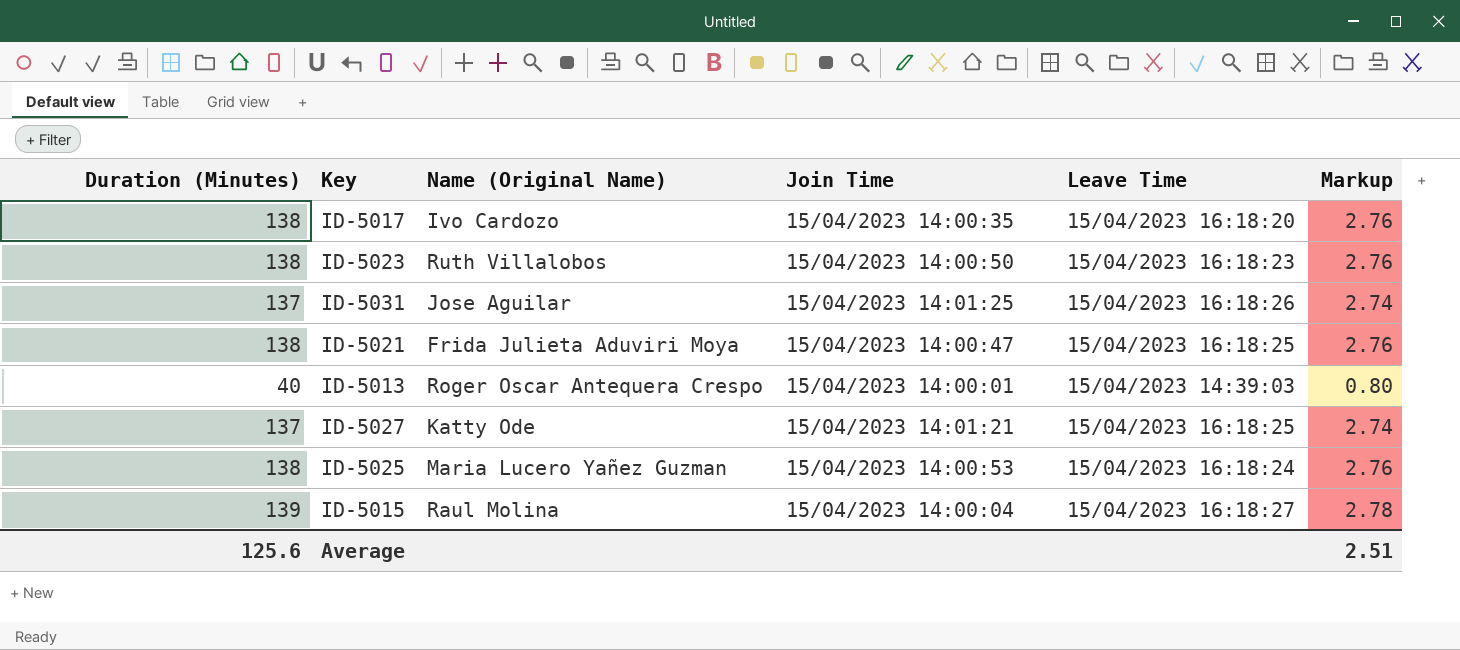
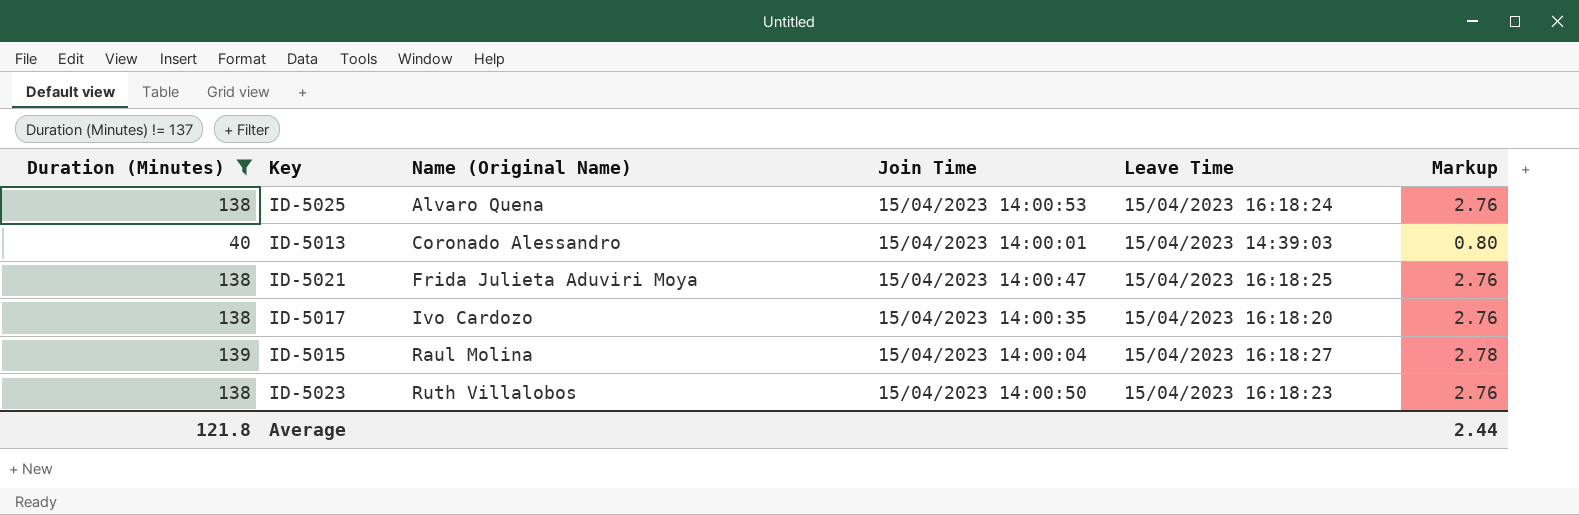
filter: none -> Duration (Minutes) != 137
row order: none -> Name (Original Name) ascending
ID-5025 | Name (Original Name): Maria Lucero Yañez Guzman -> Alvaro Quena
ID-5013 | Name (Original Name): Roger Oscar Antequera Crespo -> Coronado Alessandro
Average | Duration (Minutes): 125.6 -> 121.8
Average | Markup: 2.51 -> 2.44

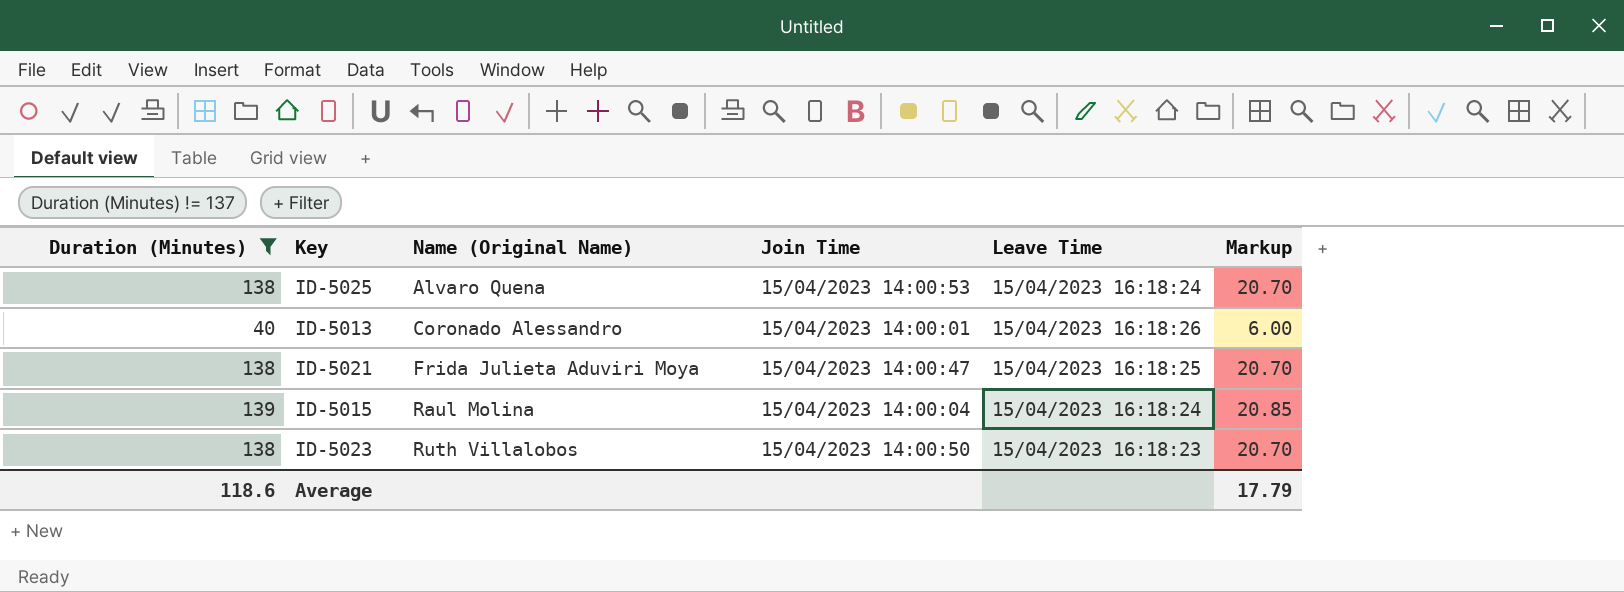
column Markup | formula: [Duration (Minutes)] * 0.02 -> [Duration (Minutes)] * 0.15
row ID-5017: 138 | Ivo Cardozo | 15/04/2023 14:00:35 | 15/04/2023 16:18:20 | 2.76 -> none
ID-5013 | Leave Time: 15/04/2023 14:39:03 -> 15/04/2023 16:18:26
ID-5015 | Leave Time: 15/04/2023 16:18:27 -> 15/04/2023 16:18:24
Average | Duration (Minutes): 121.8 -> 118.6
Average | Markup: 2.44 -> 17.79

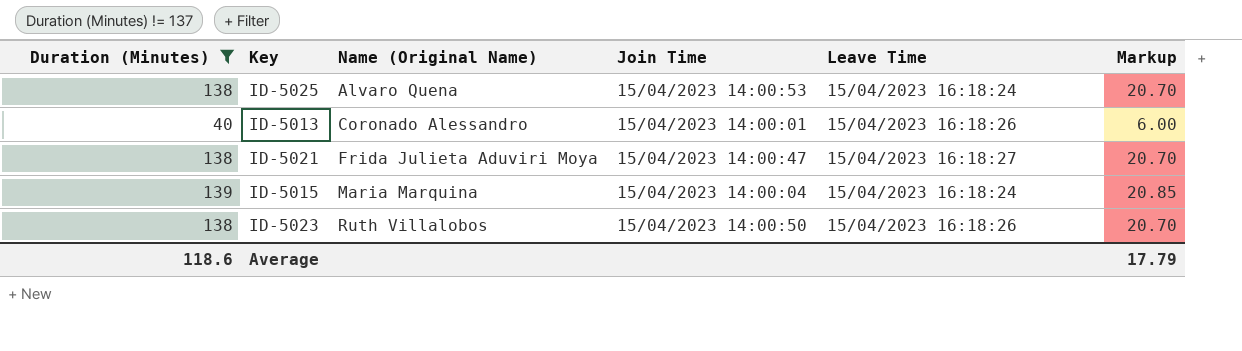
ID-5021 | Leave Time: 15/04/2023 16:18:25 -> 15/04/2023 16:18:27
ID-5015 | Name (Original Name): Raul Molina -> Maria Marquina
ID-5023 | Leave Time: 15/04/2023 16:18:23 -> 15/04/2023 16:18:26

